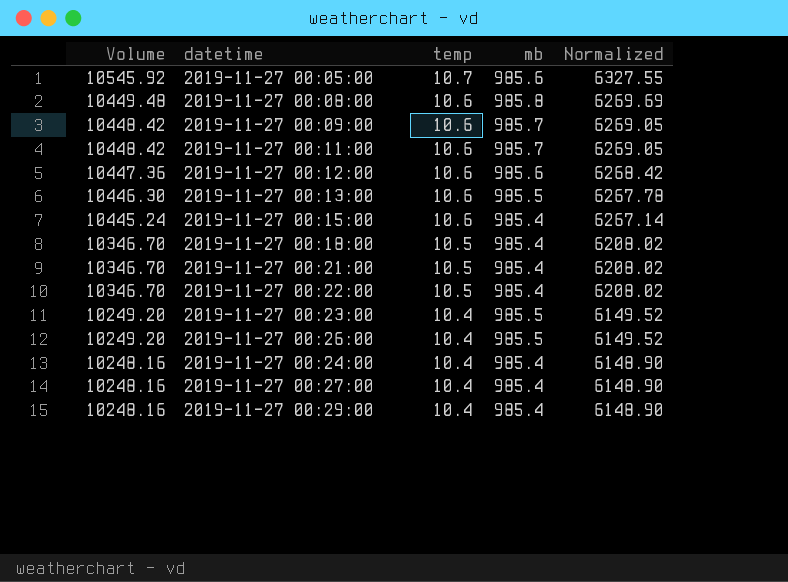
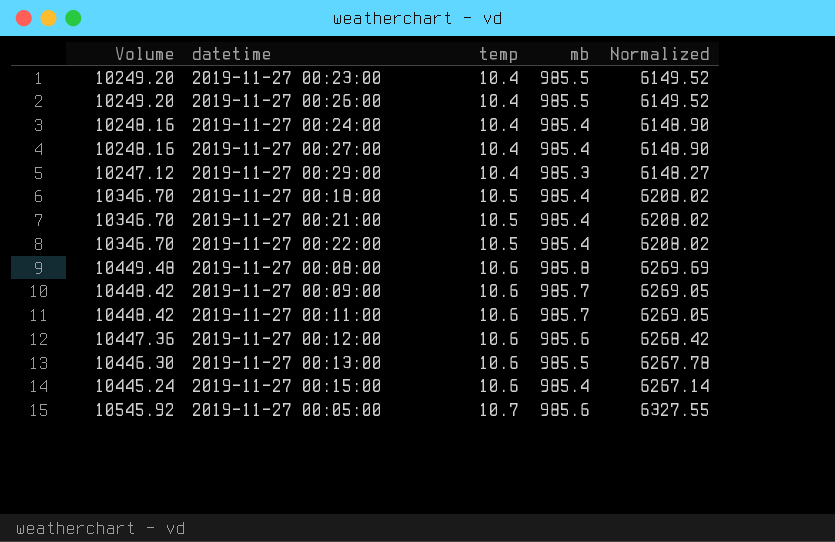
row order: Volume descending -> temp ascending
2019-11-27 00:29:00 | Volume: 10248.16 -> 10247.12
2019-11-27 00:29:00 | mb: 985.4 -> 985.3
2019-11-27 00:29:00 | Normalized: 6148.90 -> 6148.27

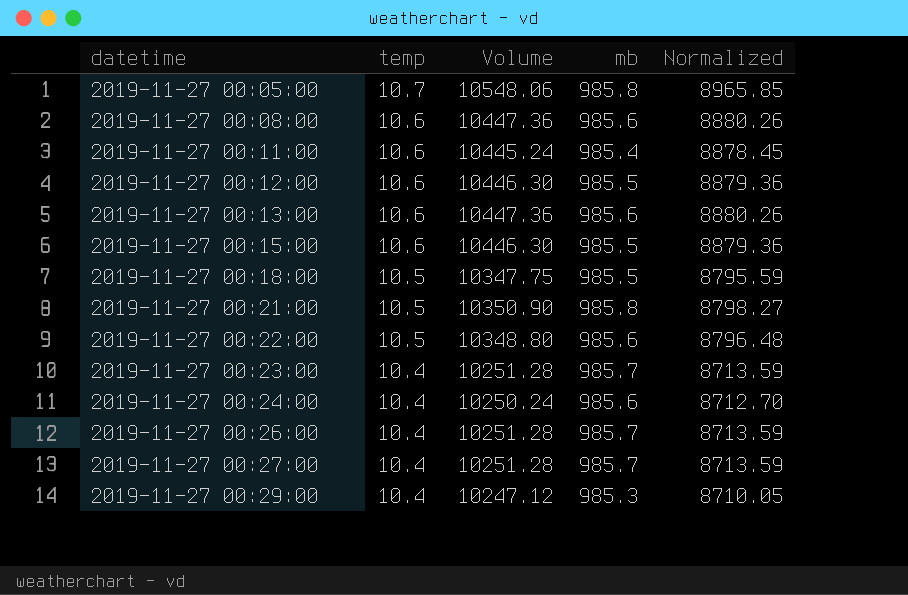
row order: temp ascending -> datetime ascending
column Volume | position: 1 -> 3
column Normalized | formula: [Volume] * 0.6 -> [Volume] * 0.85
row 2019-11-27 00:09:00: 10448.42 | 10.6 | 985.7 | 6269.05 -> none
2019-11-27 00:05:00 | Volume: 10545.92 -> 10548.06
2019-11-27 00:05:00 | mb: 985.6 -> 985.8
2019-11-27 00:08:00 | Volume: 10449.48 -> 10447.36
2019-11-27 00:08:00 | mb: 985.8 -> 985.6
2019-11-27 00:11:00 | Volume: 10448.42 -> 10445.24
2019-11-27 00:11:00 | mb: 985.7 -> 985.4
2019-11-27 00:12:00 | Volume: 10447.36 -> 10446.30
2019-11-27 00:12:00 | mb: 985.6 -> 985.5
2019-11-27 00:13:00 | Volume: 10446.30 -> 10447.36
2019-11-27 00:13:00 | mb: 985.5 -> 985.6
2019-11-27 00:15:00 | Volume: 10445.24 -> 10446.30
2019-11-27 00:15:00 | mb: 985.4 -> 985.5
2019-11-27 00:18:00 | Volume: 10346.70 -> 10347.75
2019-11-27 00:18:00 | mb: 985.4 -> 985.5
2019-11-27 00:21:00 | Volume: 10346.70 -> 10350.90
2019-11-27 00:21:00 | mb: 985.4 -> 985.8
2019-11-27 00:22:00 | Volume: 10346.70 -> 10348.80
2019-11-27 00:22:00 | mb: 985.4 -> 985.6
2019-11-27 00:23:00 | Volume: 10249.20 -> 10251.28
2019-11-27 00:23:00 | mb: 985.5 -> 985.7
2019-11-27 00:24:00 | Volume: 10248.16 -> 10250.24
2019-11-27 00:24:00 | mb: 985.4 -> 985.6
2019-11-27 00:26:00 | Volume: 10249.20 -> 10251.28
2019-11-27 00:26:00 | mb: 985.5 -> 985.7
2019-11-27 00:27:00 | Volume: 10248.16 -> 10251.28
2019-11-27 00:27:00 | mb: 985.4 -> 985.7

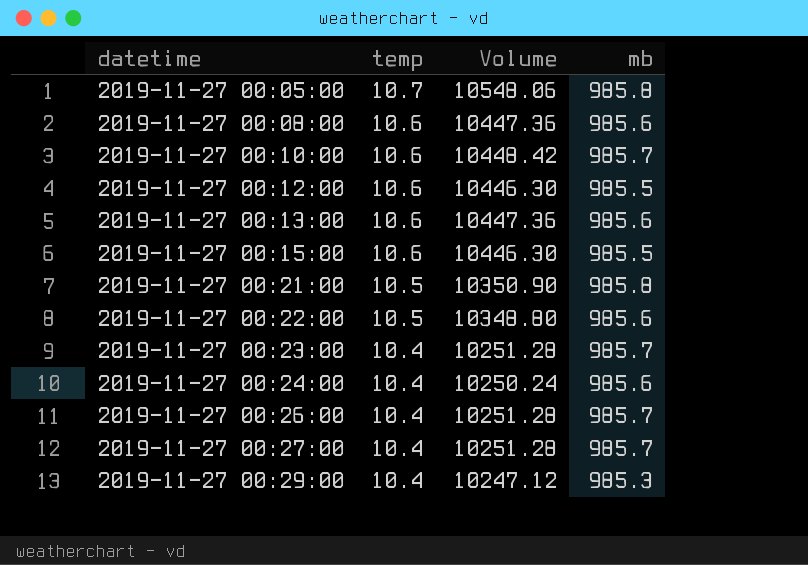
column Normalized | formula: [Volume] * 0.85 -> none
row 2019-11-27 00:11:00: 10.6 | 10445.24 | 985.4 | 8878.45 -> none
row 2019-11-27 00:18:00: 10.5 | 10347.75 | 985.5 | 8795.59 -> none
row 2019-11-27 00:10:00: none -> 10.6 | 10448.42 | 985.7

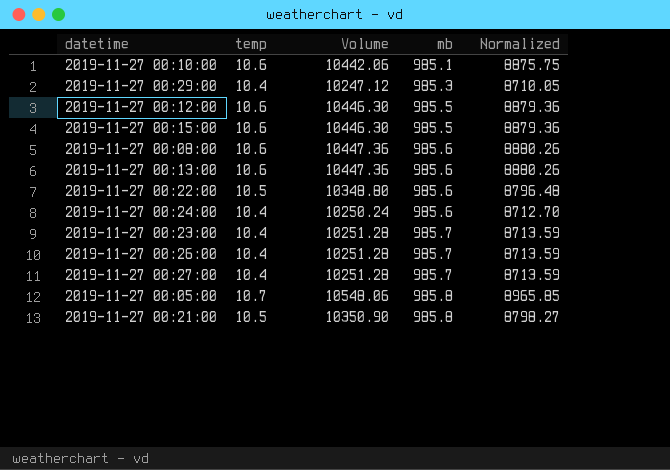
row order: datetime ascending -> mb ascending
column Normalized | formula: none -> [Volume] * 0.85
2019-11-27 00:10:00 | Volume: 10448.42 -> 10442.06
2019-11-27 00:10:00 | mb: 985.7 -> 985.1

